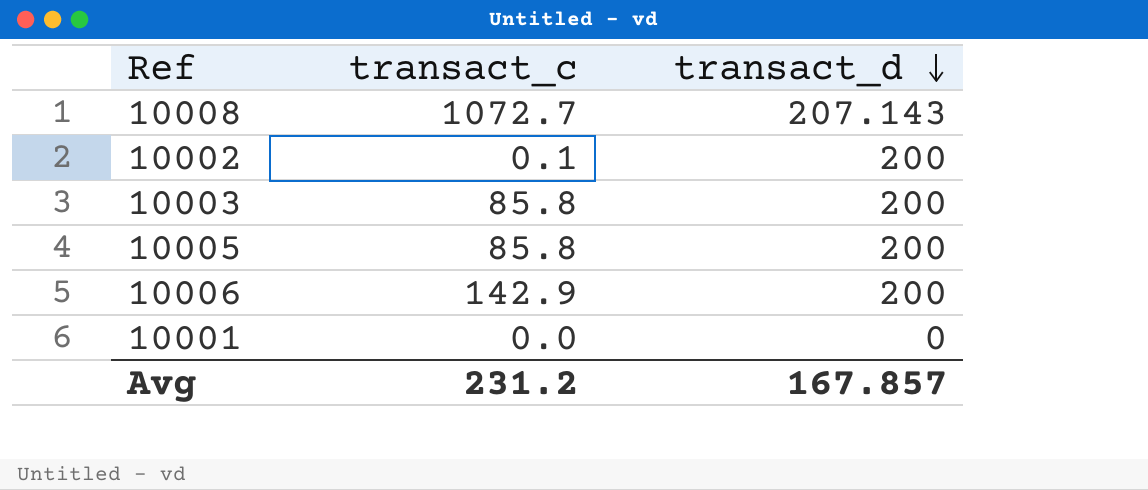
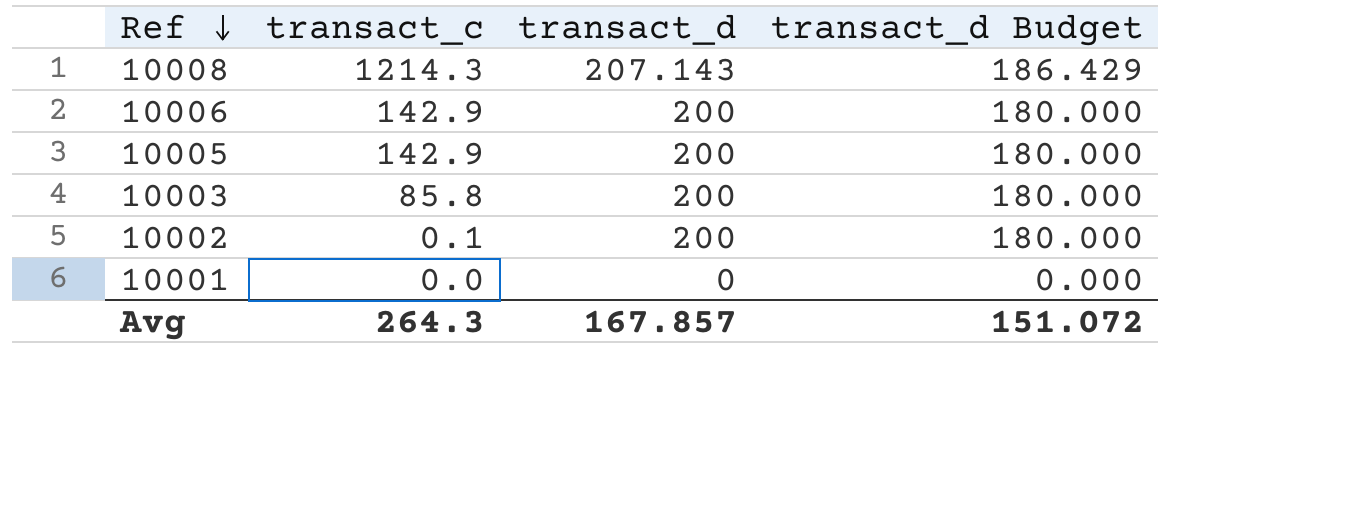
row order: transact_d descending -> Ref descending
column transact_d Budget | formula: none -> [transact_d] * 0.9
10008 | transact_c: 1072.7 -> 1214.3
10005 | transact_c: 85.8 -> 142.9
Avg | transact_c: 231.2 -> 264.3

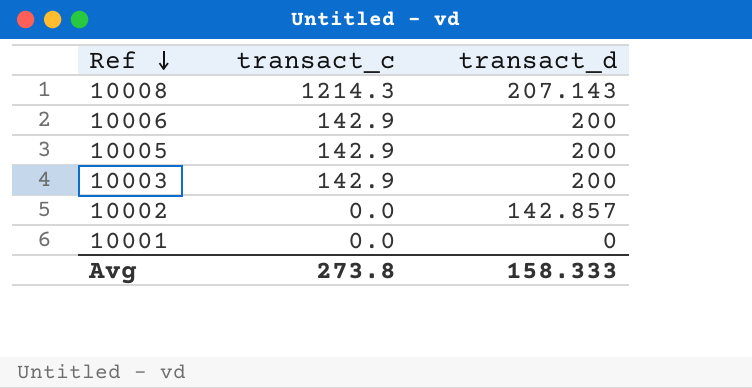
column transact_d Budget | formula: [transact_d] * 0.9 -> none
10003 | transact_c: 85.8 -> 142.9
10002 | transact_c: 0.1 -> 0.0
10002 | transact_d: 200 -> 142.857
Avg | transact_c: 264.3 -> 273.8
Avg | transact_d: 167.857 -> 158.333

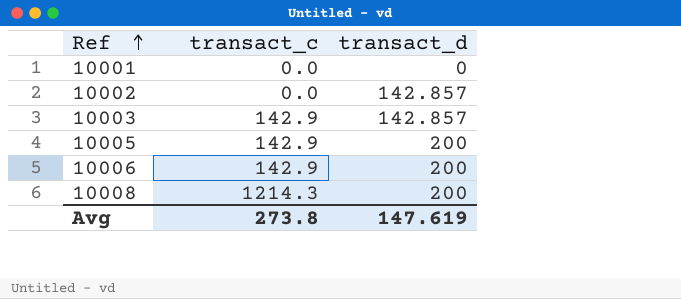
row order: Ref descending -> Ref ascending
10003 | transact_d: 200 -> 142.857
10008 | transact_d: 207.143 -> 200
Avg | transact_d: 158.333 -> 147.619

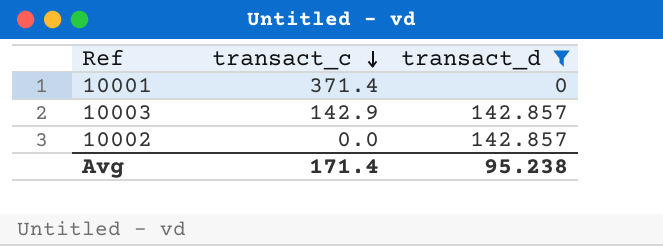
filter: none -> transact_d != 200
row order: Ref ascending -> transact_c descending
10001 | transact_c: 0.0 -> 371.4
Avg | transact_c: 273.8 -> 171.4
Avg | transact_d: 147.619 -> 95.238

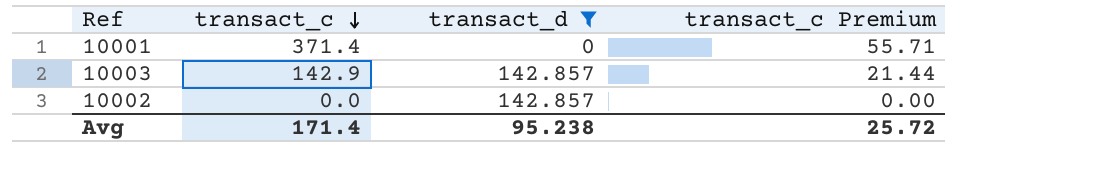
column transact_c Premium | formula: none -> [transact_c] * 0.15

